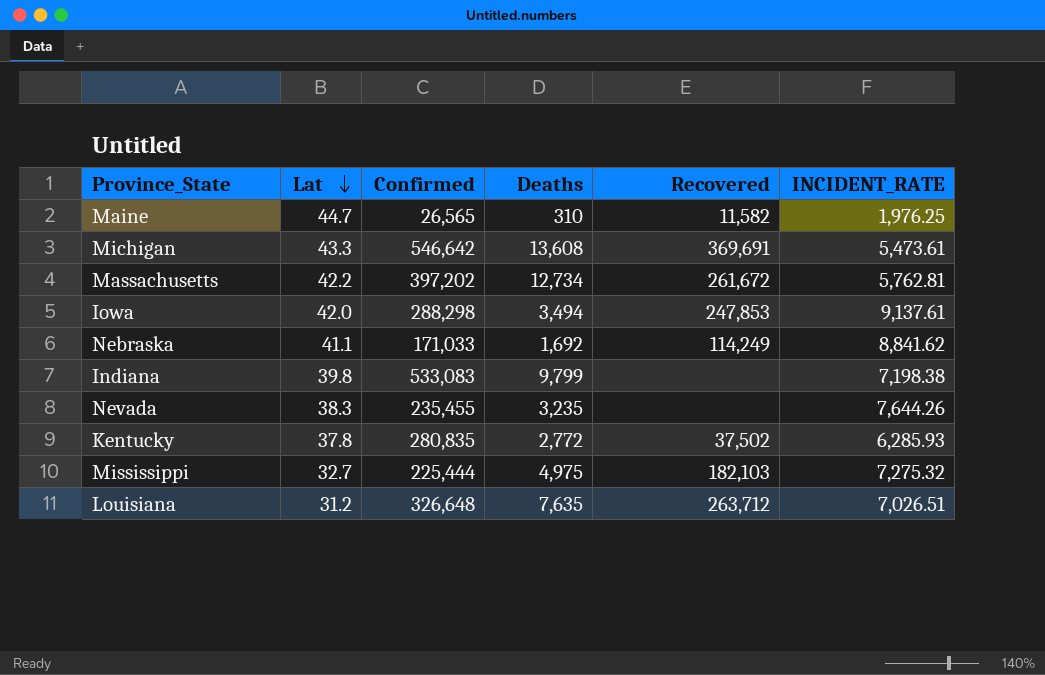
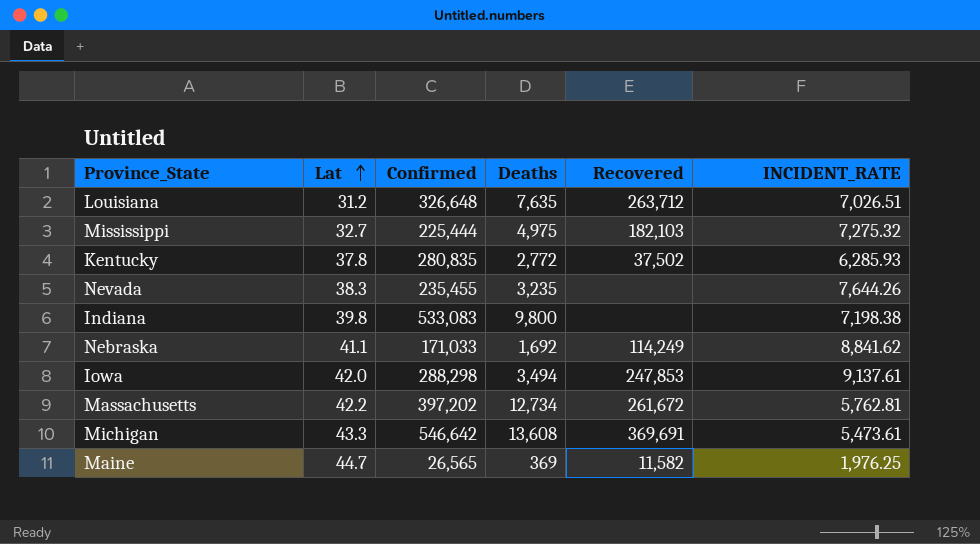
row order: Lat descending -> Lat ascending
Indiana | Deaths: 9,799 -> 9,800
Maine | Deaths: 310 -> 369

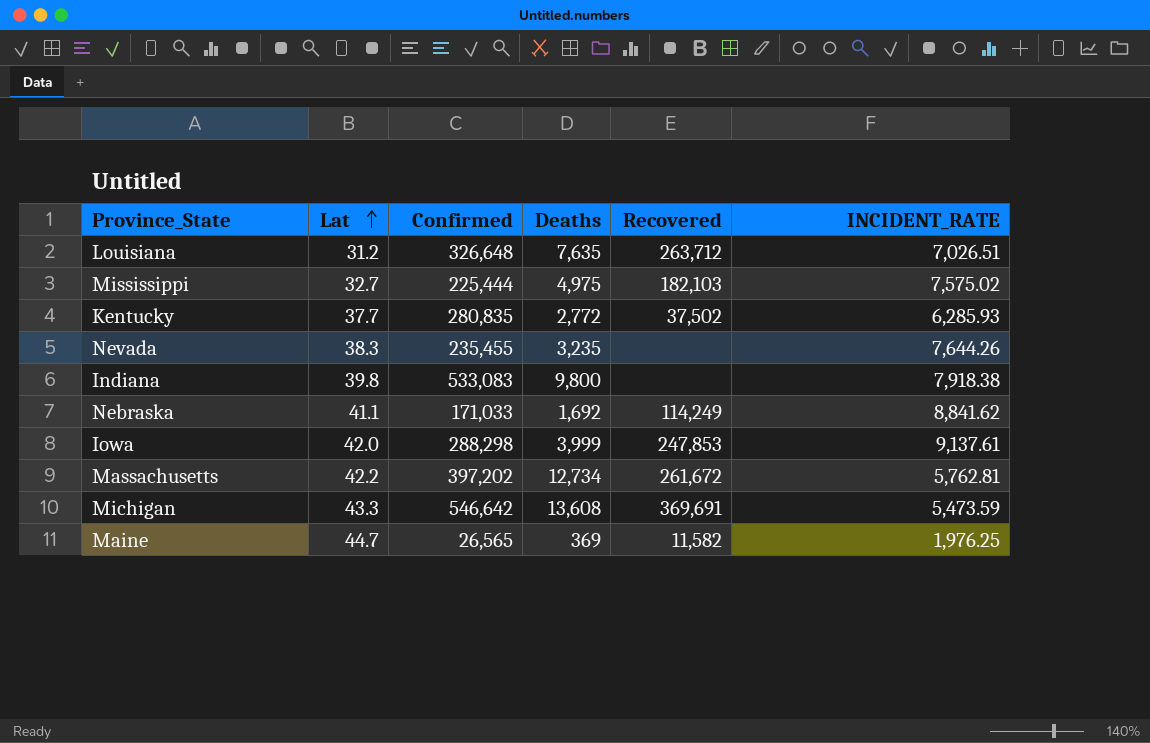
Mississippi | INCIDENT_RATE: 7,275.32 -> 7,575.02
Kentucky | Lat: 37.8 -> 37.7
Indiana | INCIDENT_RATE: 7,198.38 -> 7,918.38
Iowa | Deaths: 3,494 -> 3,999
Michigan | INCIDENT_RATE: 5,473.61 -> 5,473.59

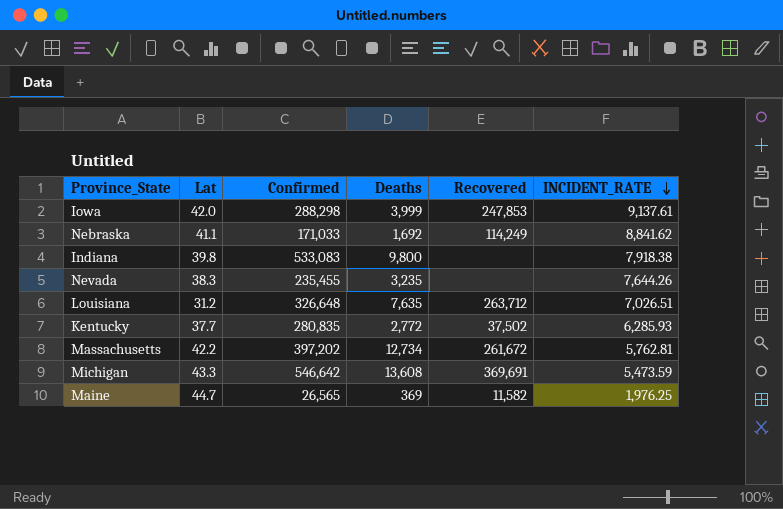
row order: Lat ascending -> INCIDENT_RATE descending
row Mississippi: 32.7 | 225,444 | 4,975 | 182,103 | 7,575.02 -> none

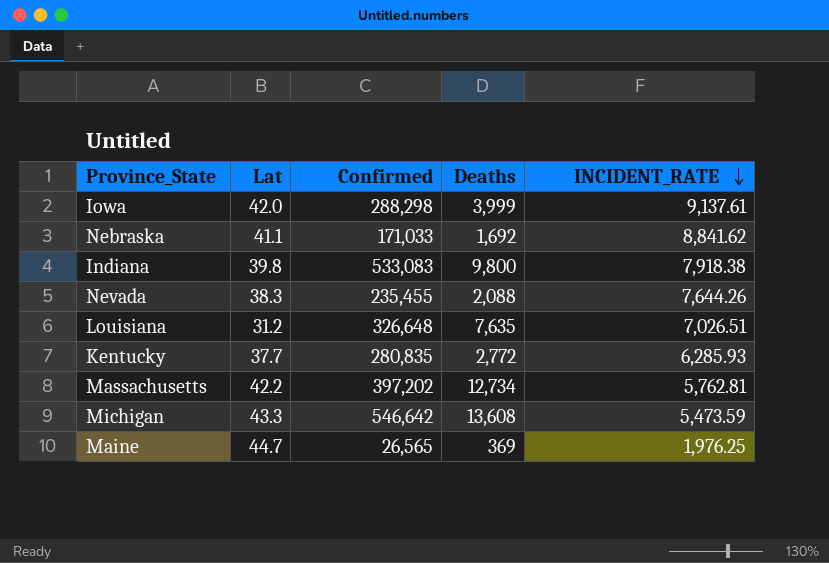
column Recovered | position: 5 -> none
Nevada | Deaths: 3,235 -> 2,088

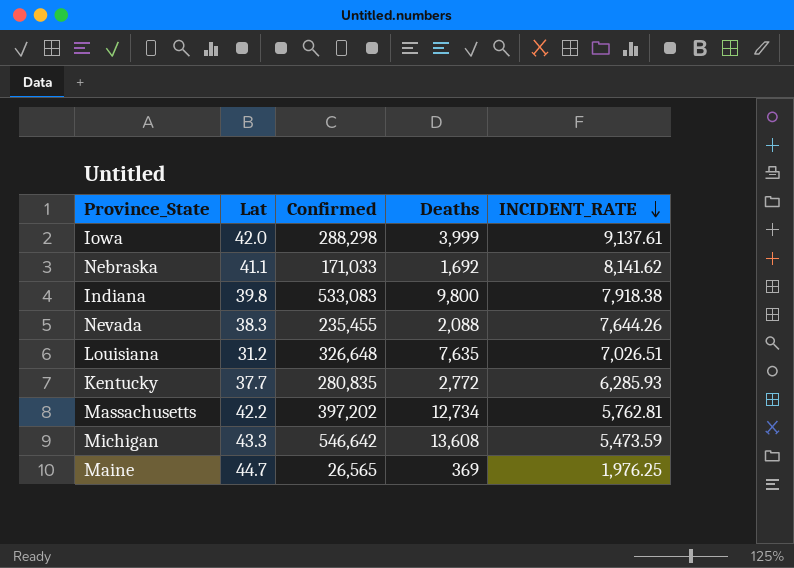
Nebraska | INCIDENT_RATE: 8,841.62 -> 8,141.62

